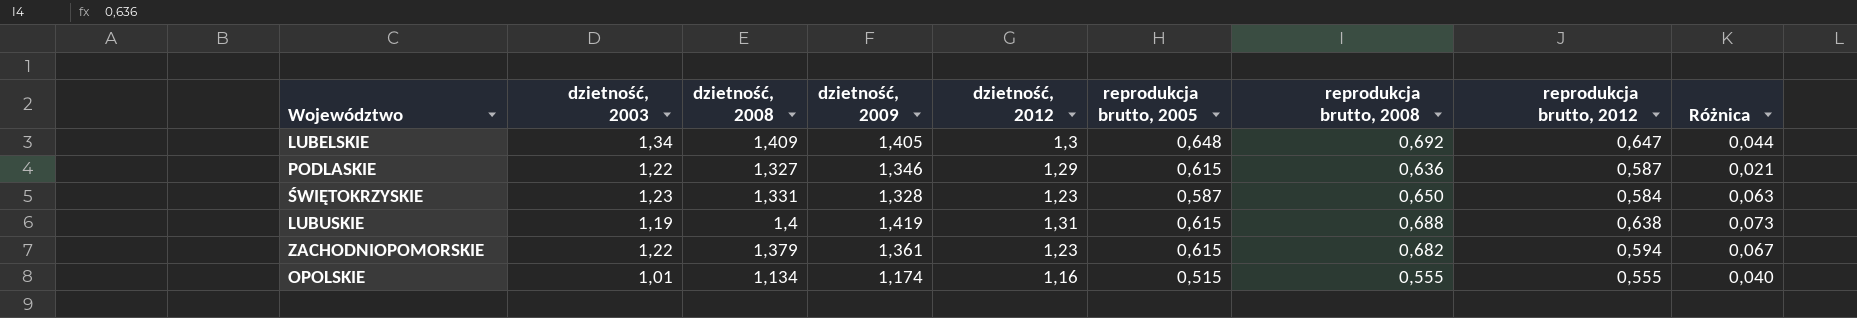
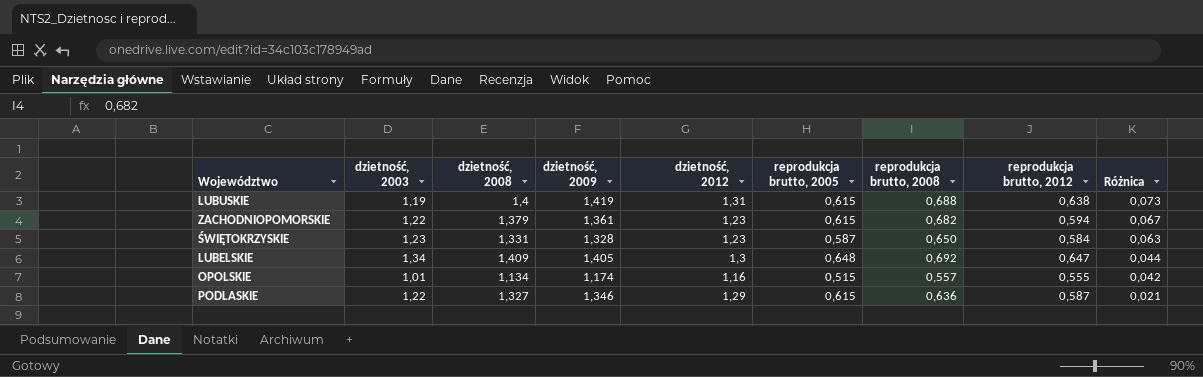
row order: none -> Różnica descending
OPOLSKIE | reprodukcja brutto, 2008: 0,555 -> 0,557
OPOLSKIE | Różnica: 0,040 -> 0,042

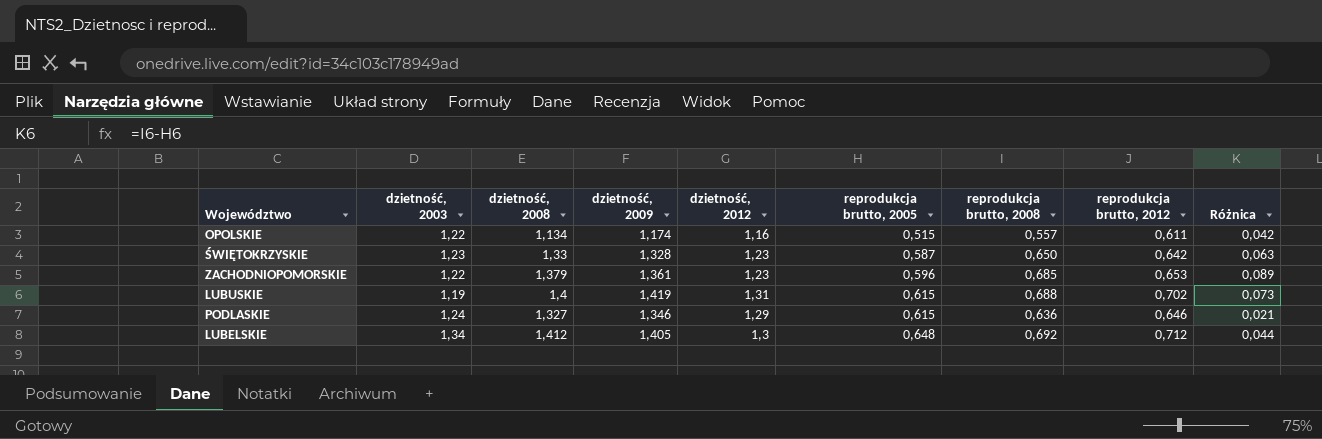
row order: Różnica descending -> reprodukcja brutto, 2005 ascending
OPOLSKIE | dzietność, 2003: 1,01 -> 1,22
OPOLSKIE | reprodukcja brutto, 2012: 0,555 -> 0,611
ŚWIĘTOKRZYSKIE | dzietność, 2008: 1,331 -> 1,33
ŚWIĘTOKRZYSKIE | reprodukcja brutto, 2012: 0,584 -> 0,642
ZACHODNIOPOMORSKIE | reprodukcja brutto, 2005: 0,615 -> 0,596
ZACHODNIOPOMORSKIE | reprodukcja brutto, 2008: 0,682 -> 0,685
ZACHODNIOPOMORSKIE | reprodukcja brutto, 2012: 0,594 -> 0,653
ZACHODNIOPOMORSKIE | Różnica: 0,067 -> 0,089
LUBUSKIE | reprodukcja brutto, 2012: 0,638 -> 0,702
PODLASKIE | dzietność, 2003: 1,22 -> 1,24
PODLASKIE | reprodukcja brutto, 2012: 0,587 -> 0,646
LUBELSKIE | dzietność, 2008: 1,409 -> 1,412
LUBELSKIE | reprodukcja brutto, 2012: 0,647 -> 0,712

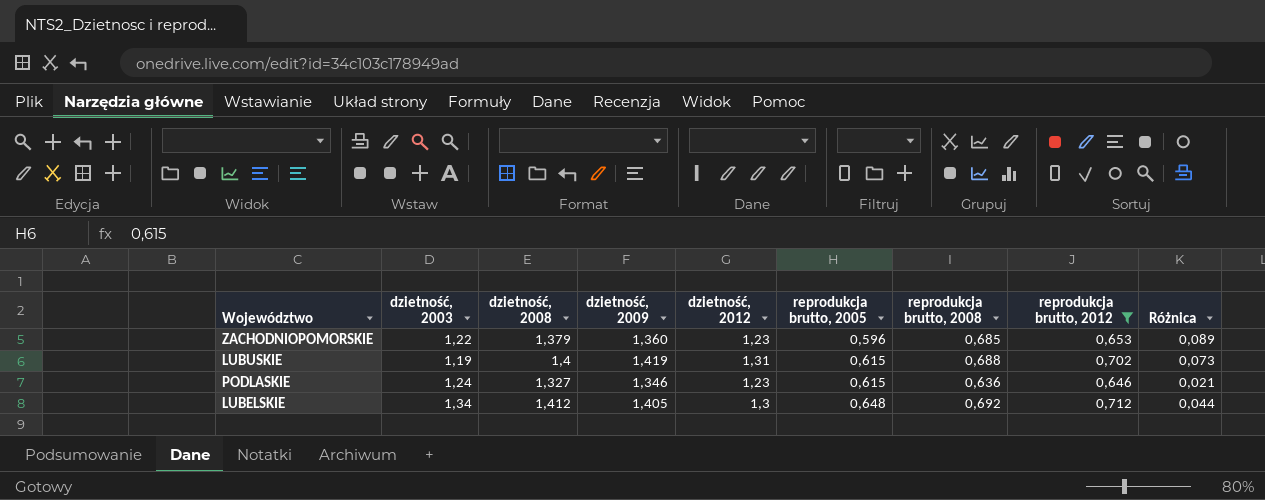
filter: none -> reprodukcja brutto, 2012 >= 0,646
ZACHODNIOPOMORSKIE | dzietność, 2009: 1,361 -> 1,360
PODLASKIE | dzietność, 2012: 1,29 -> 1,23

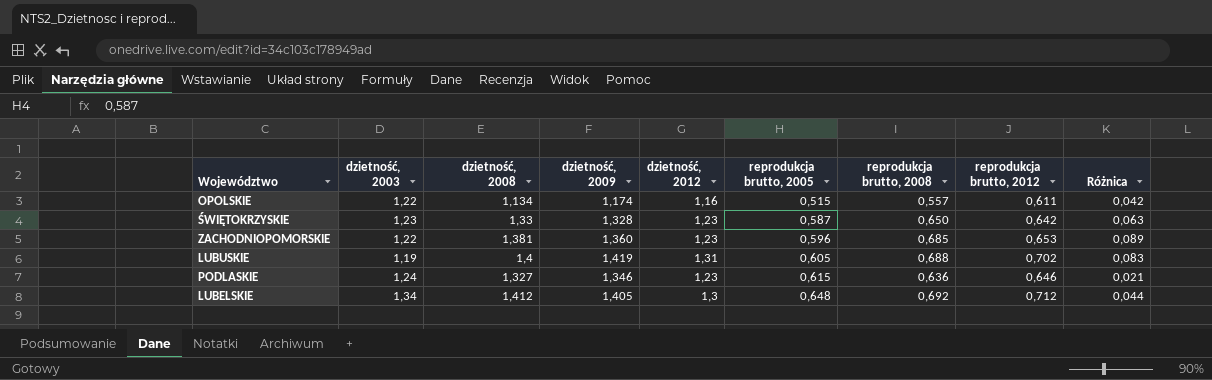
filter: reprodukcja brutto, 2012 >= 0,646 -> none
ZACHODNIOPOMORSKIE | dzietność, 2008: 1,379 -> 1,381
LUBUSKIE | reprodukcja brutto, 2005: 0,615 -> 0,605
LUBUSKIE | Różnica: 0,073 -> 0,083

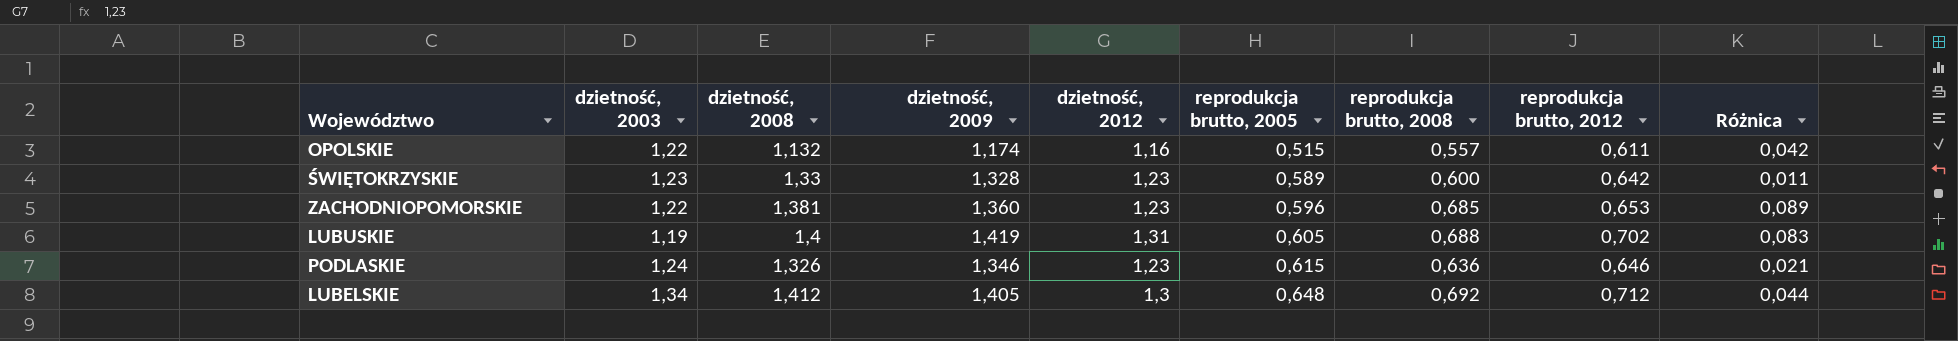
OPOLSKIE | dzietność, 2008: 1,134 -> 1,132
ŚWIĘTOKRZYSKIE | reprodukcja brutto, 2005: 0,587 -> 0,589
ŚWIĘTOKRZYSKIE | reprodukcja brutto, 2008: 0,650 -> 0,600
ŚWIĘTOKRZYSKIE | Różnica: 0,063 -> 0,011
PODLASKIE | dzietność, 2008: 1,327 -> 1,326

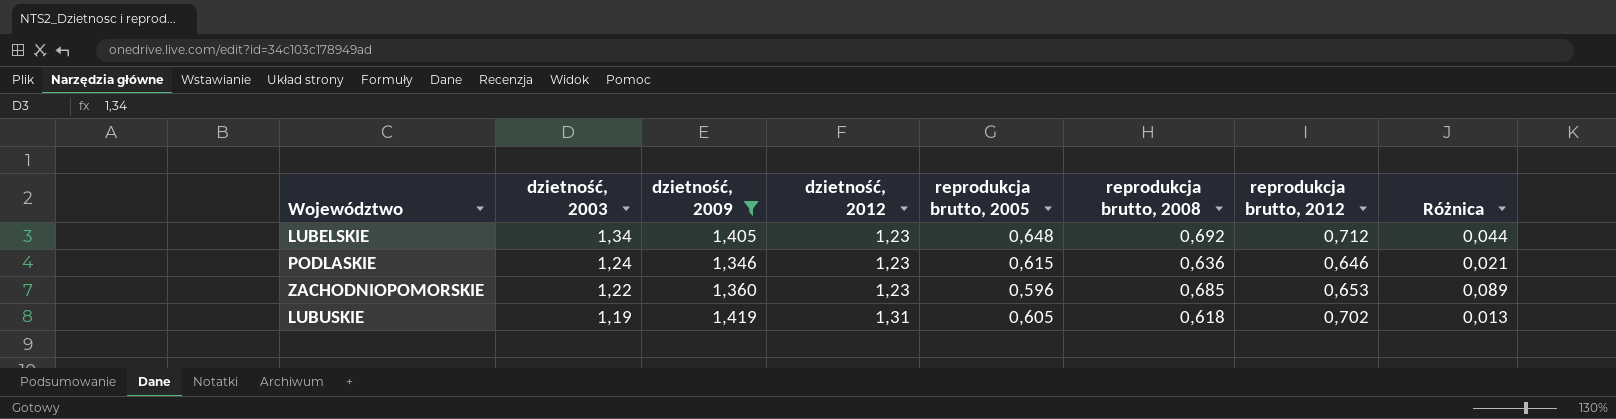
filter: none -> dzietność, 2009 >= 1,346
row order: reprodukcja brutto, 2005 ascending -> dzietność, 2003 descending
column dzietność, 2008 | position: 3 -> none
LUBELSKIE | dzietność, 2012: 1,3 -> 1,23
LUBUSKIE | reprodukcja brutto, 2008: 0,688 -> 0,618
LUBUSKIE | Różnica: 0,083 -> 0,013

